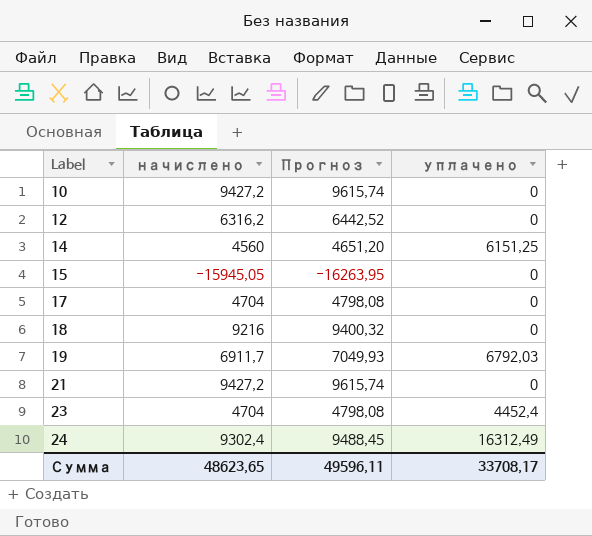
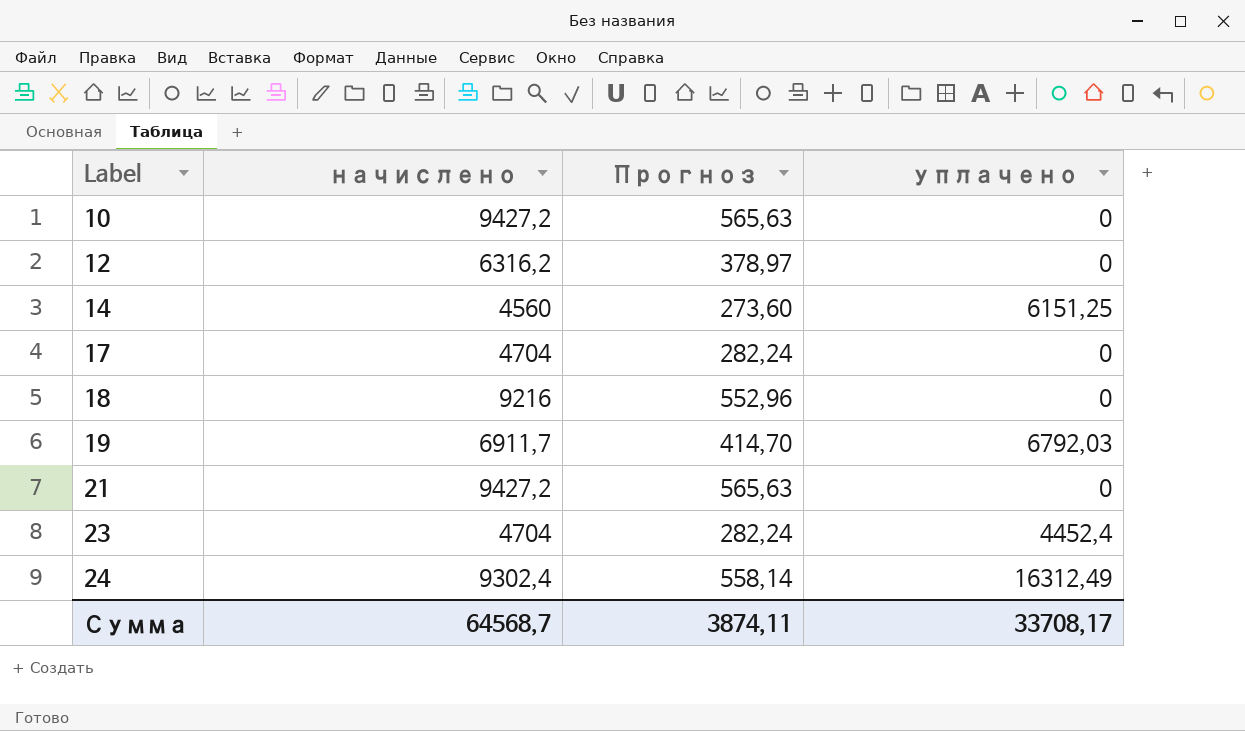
column Прогноз | formula: [начислено] * 1,02 -> [начислено] * 0,06
row 15: -15945,05 | -16263,95 | 0 -> none
Сумма | начислено: 48623,65 -> 64568,7
Сумма | Прогноз: 49596,11 -> 3874,11

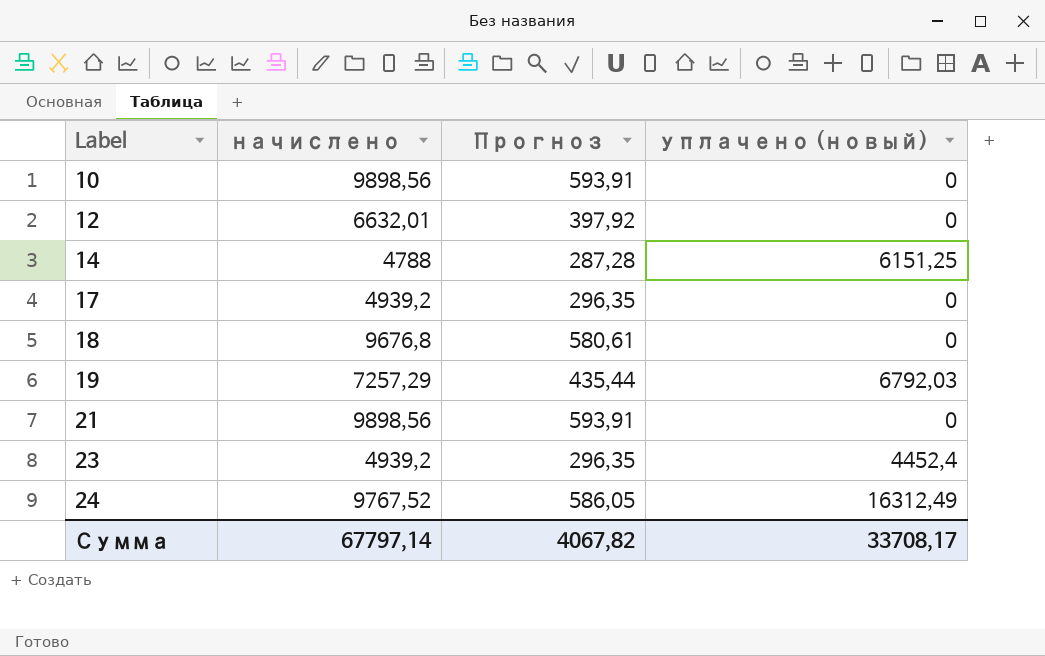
column name: уплачено -> уплачено (новый)
10 | начислено: 9427,2 -> 9898,56
10 | Прогноз: 565,63 -> 593,91
12 | начислено: 6316,2 -> 6632,01
12 | Прогноз: 378,97 -> 397,92
14 | начислено: 4560 -> 4788
14 | Прогноз: 273,60 -> 287,28
17 | начислено: 4704 -> 4939,2
17 | Прогноз: 282,24 -> 296,35
18 | начислено: 9216 -> 9676,8
18 | Прогноз: 552,96 -> 580,61
19 | начислено: 6911,7 -> 7257,29
19 | Прогноз: 414,70 -> 435,44
21 | начислено: 9427,2 -> 9898,56
21 | Прогноз: 565,63 -> 593,91
23 | начислено: 4704 -> 4939,2
23 | Прогноз: 282,24 -> 296,35
24 | начислено: 9302,4 -> 9767,52
24 | Прогноз: 558,14 -> 586,05
Сумма | начислено: 64568,7 -> 67797,14
Сумма | Прогноз: 3874,11 -> 4067,82

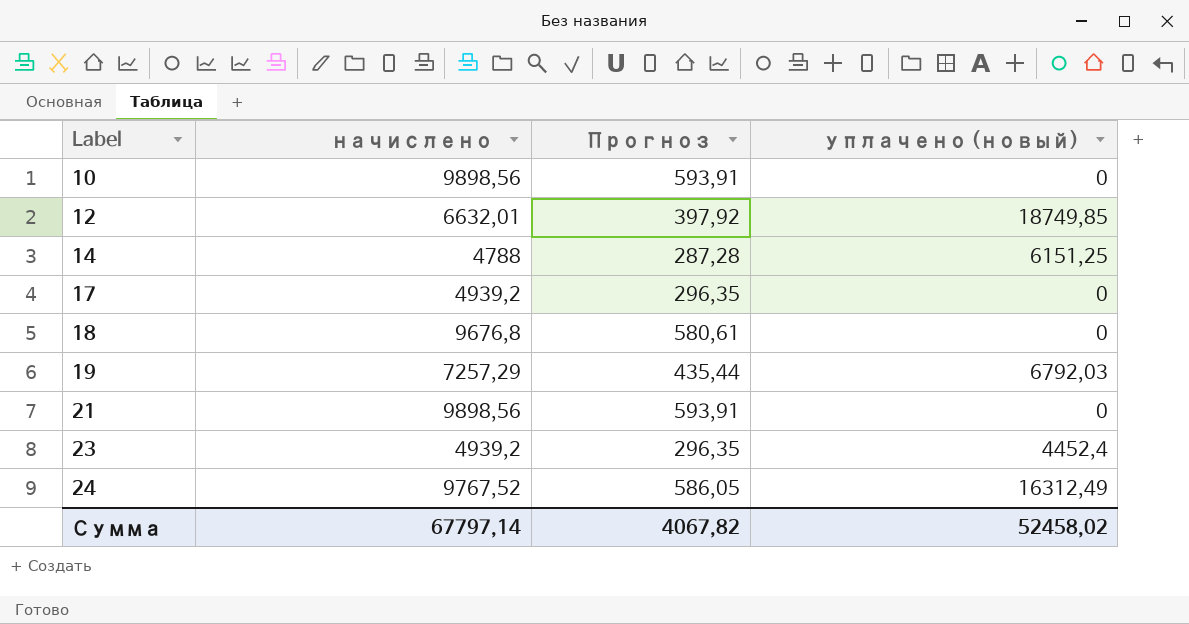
12 | уплачено (новый): 0 -> 18749,85
Сумма | уплачено (новый): 33708,17 -> 52458,02

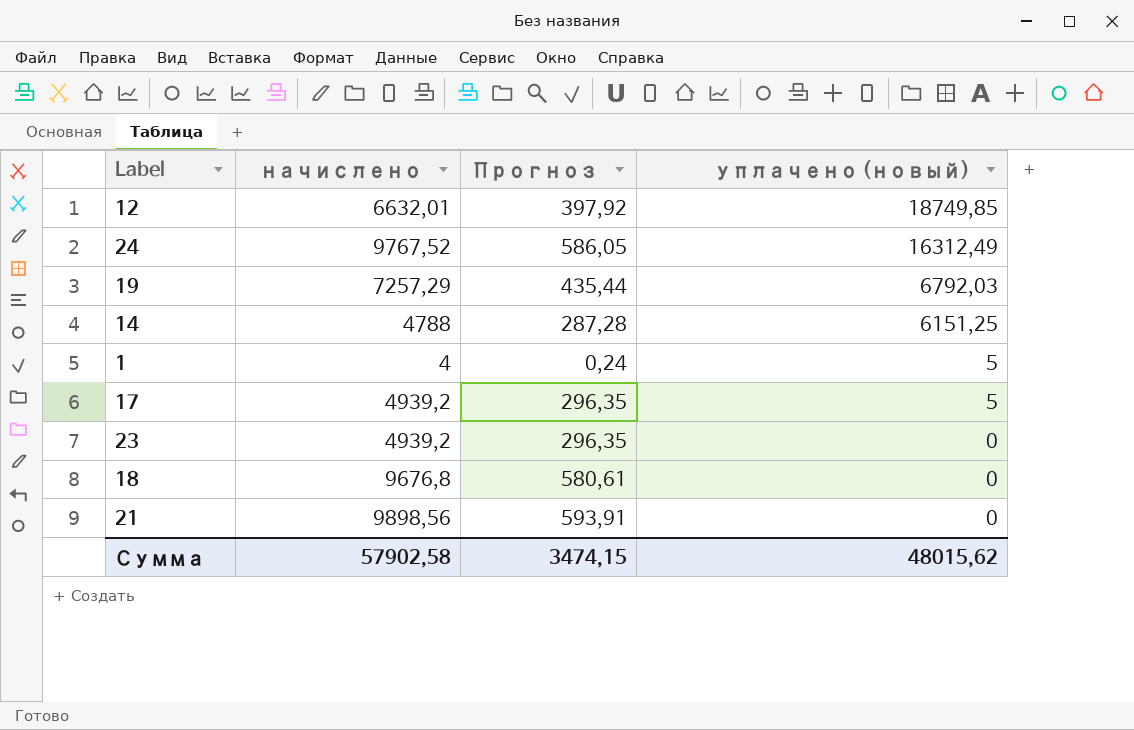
row order: Label ascending -> уплачено (новый) descending
row 10: 9898,56 | 593,91 | 0 -> none
row 1: none -> 4 | 0,24 | 5
17 | уплачено (новый): 0 -> 5
23 | уплачено (новый): 4452,4 -> 0
Сумма | начислено: 67797,14 -> 57902,58
Сумма | Прогноз: 4067,82 -> 3474,15
Сумма | уплачено (новый): 52458,02 -> 48015,62

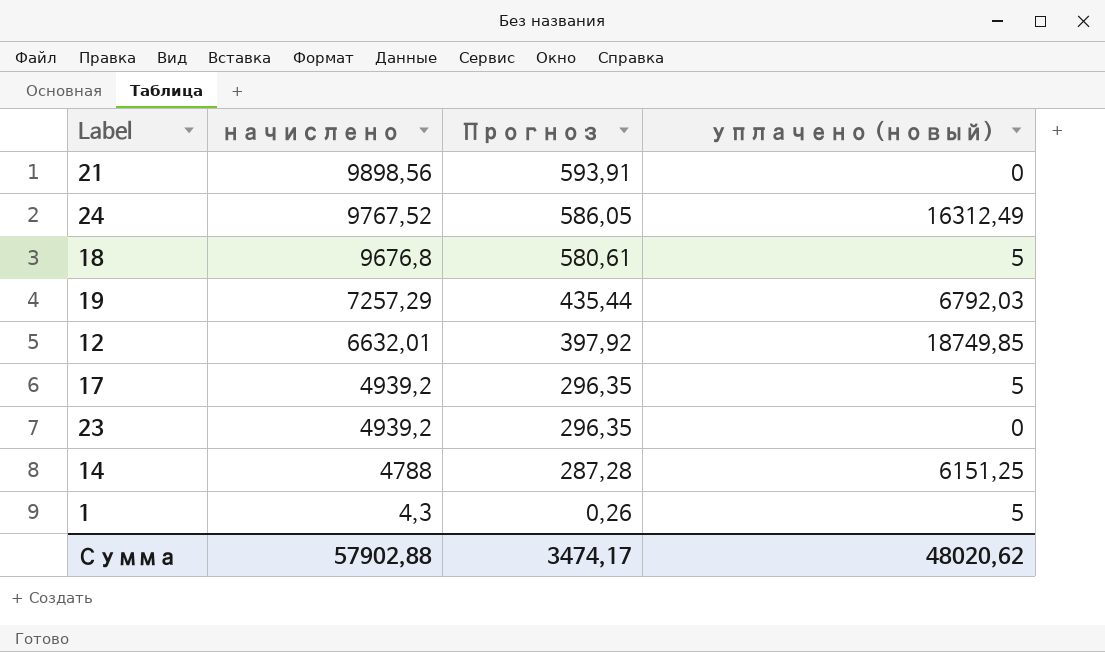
row order: уплачено (новый) descending -> начислено descending
18 | уплачено (новый): 0 -> 5
1 | начислено: 4 -> 4,3
1 | Прогноз: 0,24 -> 0,26
Сумма | начислено: 57902,58 -> 57902,88
Сумма | Прогноз: 3474,15 -> 3474,17
Сумма | уплачено (новый): 48015,62 -> 48020,62

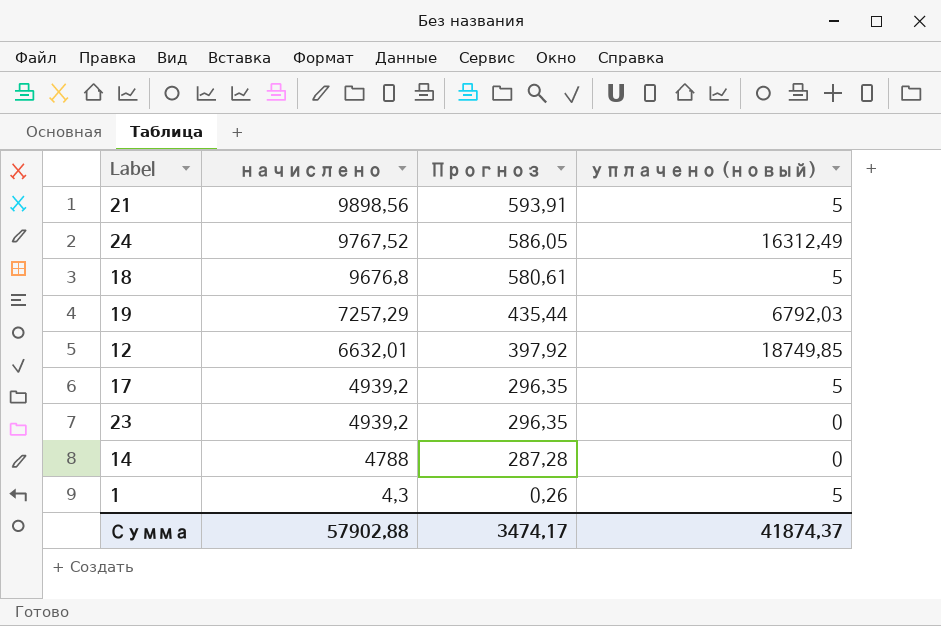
21 | уплачено (новый): 0 -> 5
14 | уплачено (новый): 6151,25 -> 0
Сумма | уплачено (новый): 48020,62 -> 41874,37

